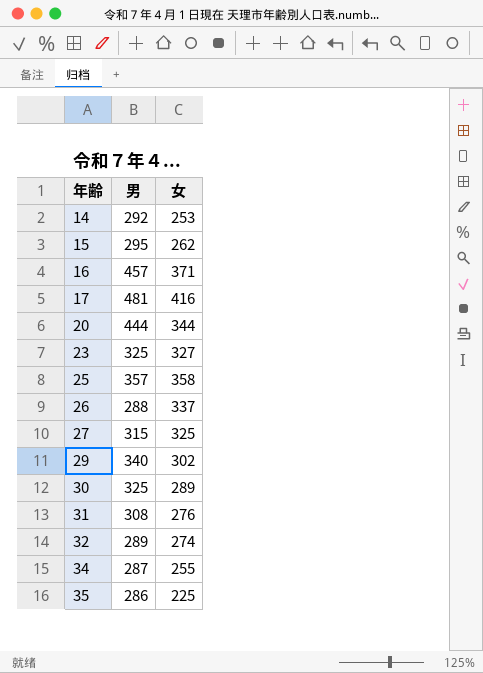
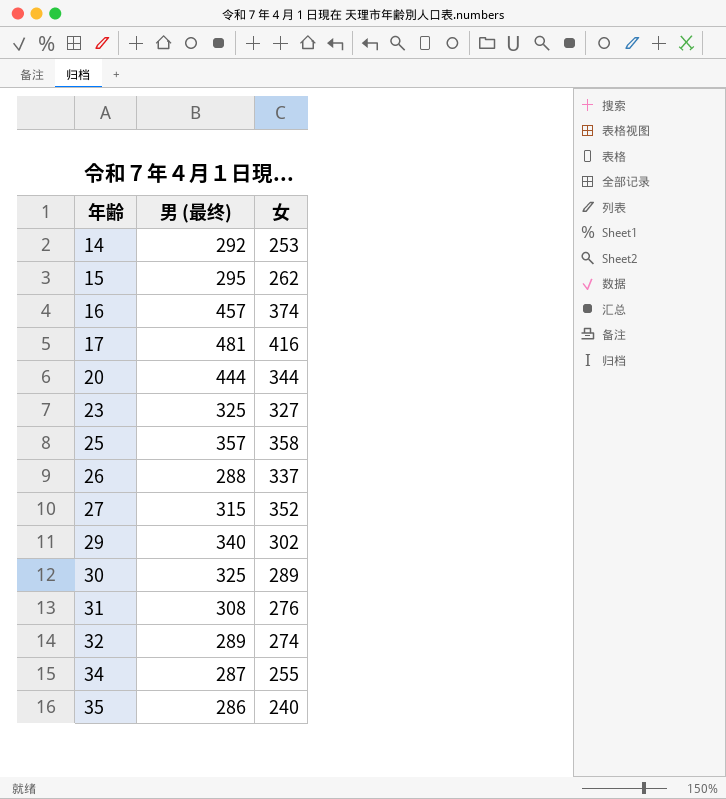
column name: 男 -> 男 (最终)
16 | 女: 371 -> 374
27 | 女: 325 -> 352
35 | 女: 225 -> 240

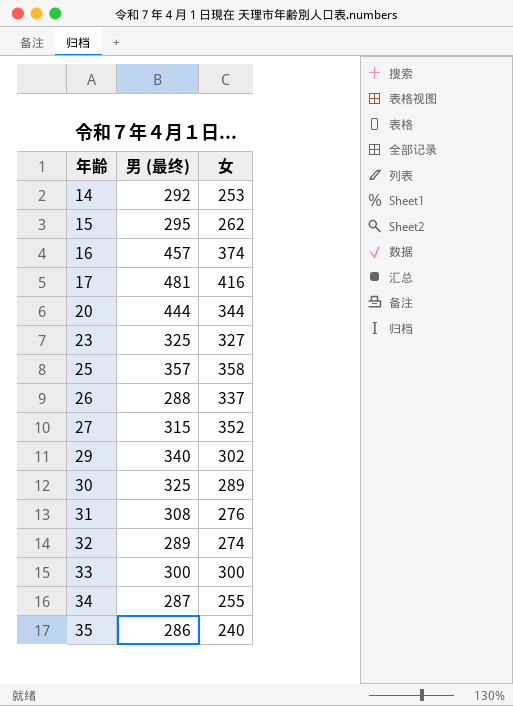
row 33: none -> 300 | 300

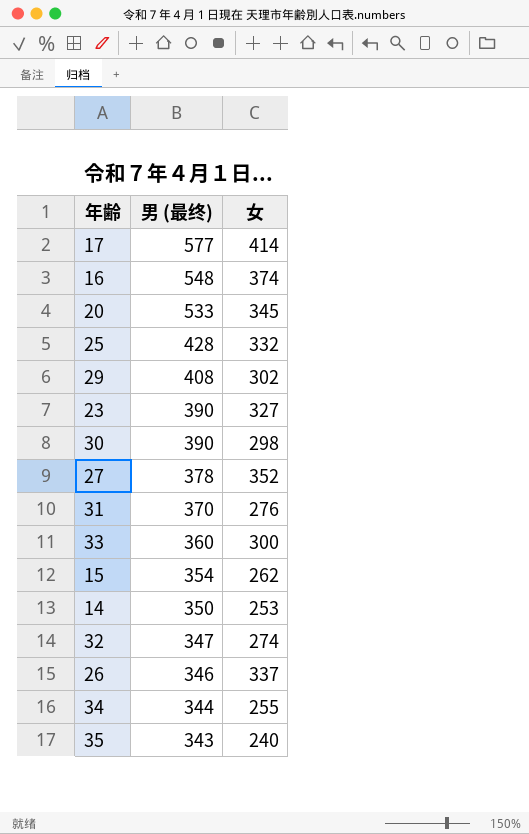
row order: 年齢 ascending -> 男 (最终) descending
17 | 男 (最终): 481 -> 577
17 | 女: 416 -> 414
16 | 男 (最终): 457 -> 548
20 | 男 (最终): 444 -> 533
20 | 女: 344 -> 345
25 | 男 (最终): 357 -> 428
25 | 女: 358 -> 332
29 | 男 (最终): 340 -> 408
23 | 男 (最终): 325 -> 390
30 | 男 (最终): 325 -> 390
30 | 女: 289 -> 298
27 | 男 (最终): 315 -> 378
31 | 男 (最终): 308 -> 370
33 | 男 (最终): 300 -> 360
15 | 男 (最终): 295 -> 354
14 | 男 (最终): 292 -> 350
32 | 男 (最终): 289 -> 347
26 | 男 (最终): 288 -> 346
34 | 男 (最终): 287 -> 344
35 | 男 (最终): 286 -> 343

